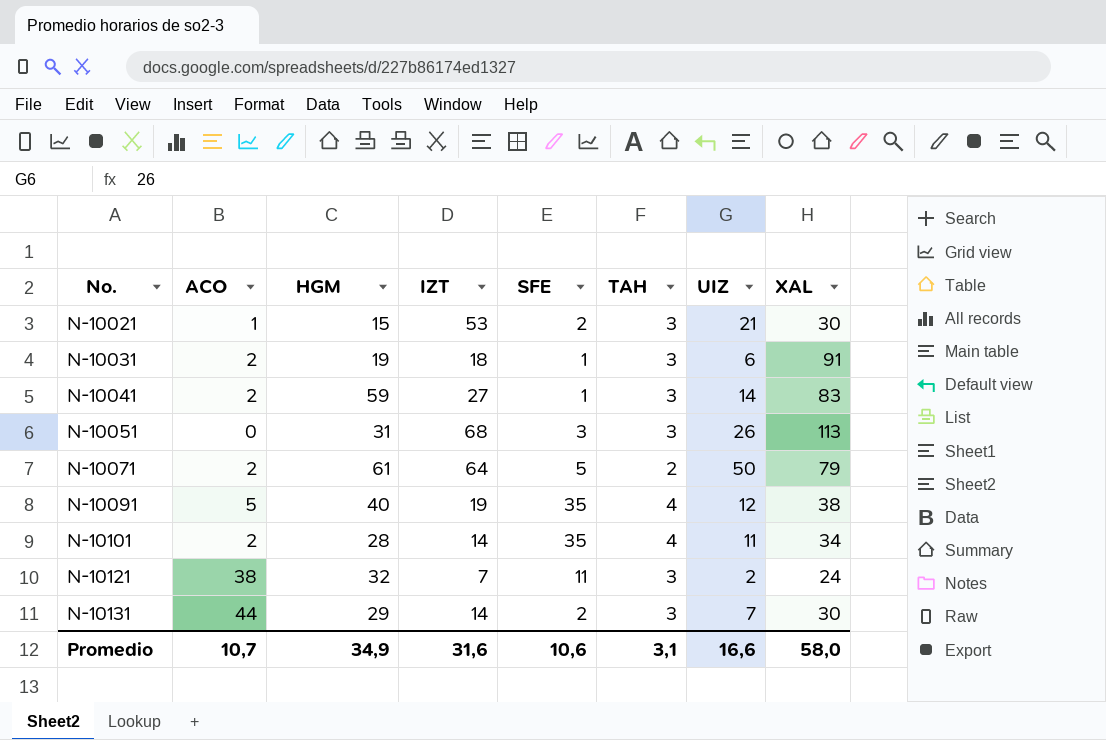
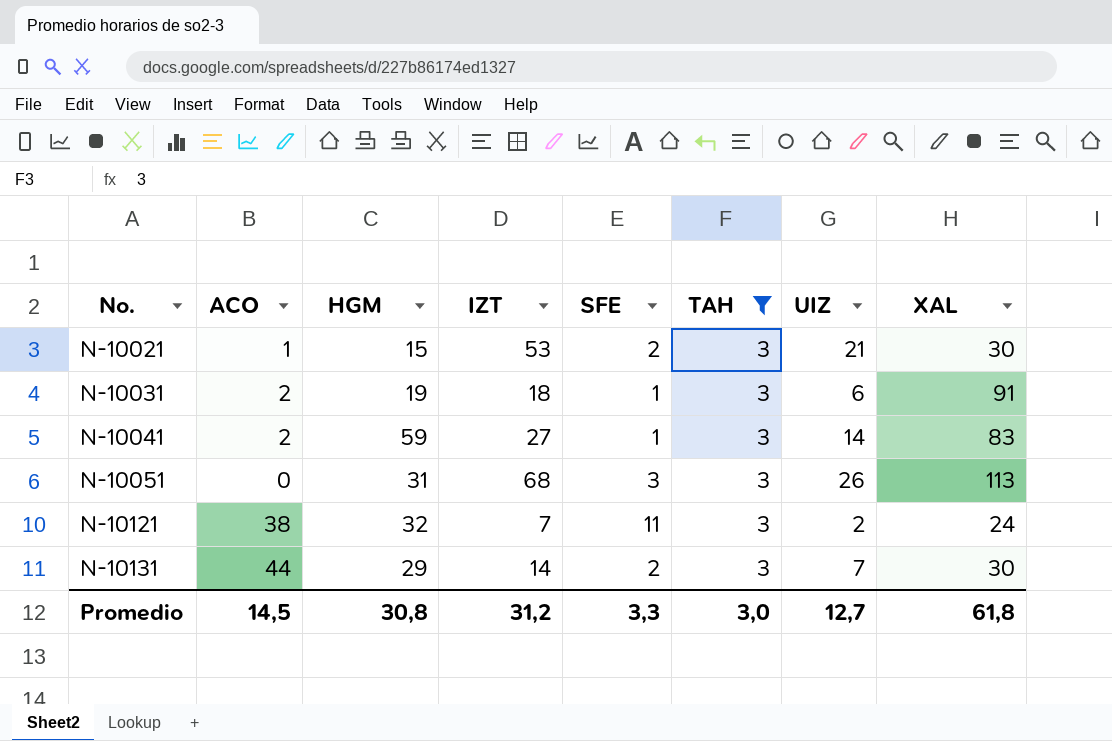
filter: none -> TAH = 3
Promedio | ACO: 10,7 -> 14,5
Promedio | HGM: 34,9 -> 30,8
Promedio | IZT: 31,6 -> 31,2
Promedio | SFE: 10,6 -> 3,3
Promedio | TAH: 3,1 -> 3,0
Promedio | UIZ: 16,6 -> 12,7
Promedio | XAL: 58,0 -> 61,8

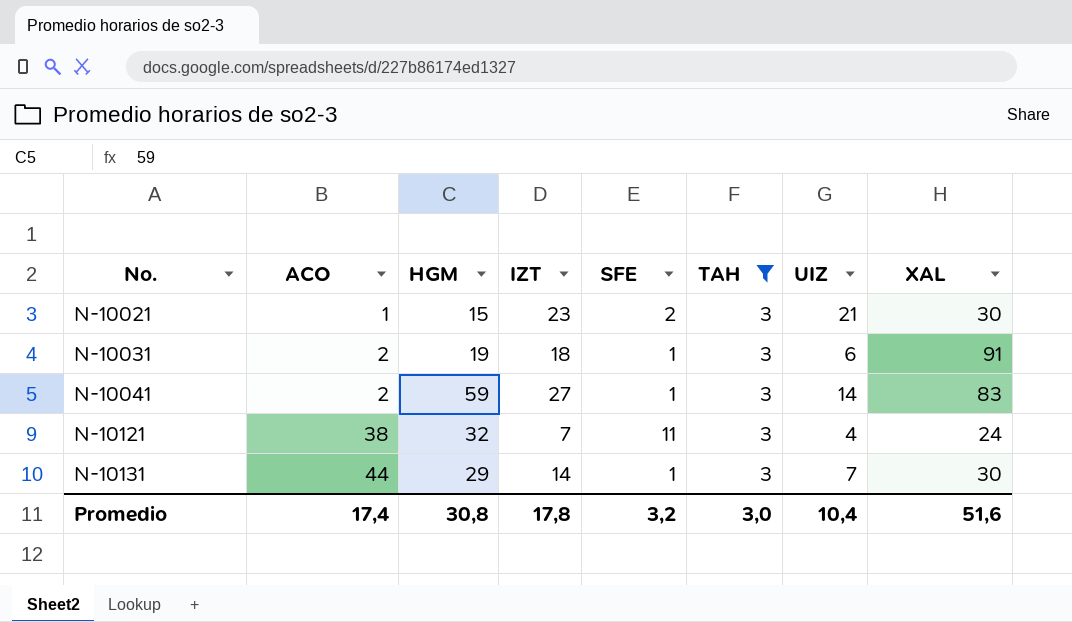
row N-10051: 0 | 31 | 68 | 3 | 3 | 26 | 113 -> none
N-10021 | IZT: 53 -> 23
N-10121 | UIZ: 2 -> 4
N-10131 | SFE: 2 -> 1
Promedio | ACO: 14,5 -> 17,4
Promedio | IZT: 31,2 -> 17,8
Promedio | SFE: 3,3 -> 3,2
Promedio | UIZ: 12,7 -> 10,4
Promedio | XAL: 61,8 -> 51,6

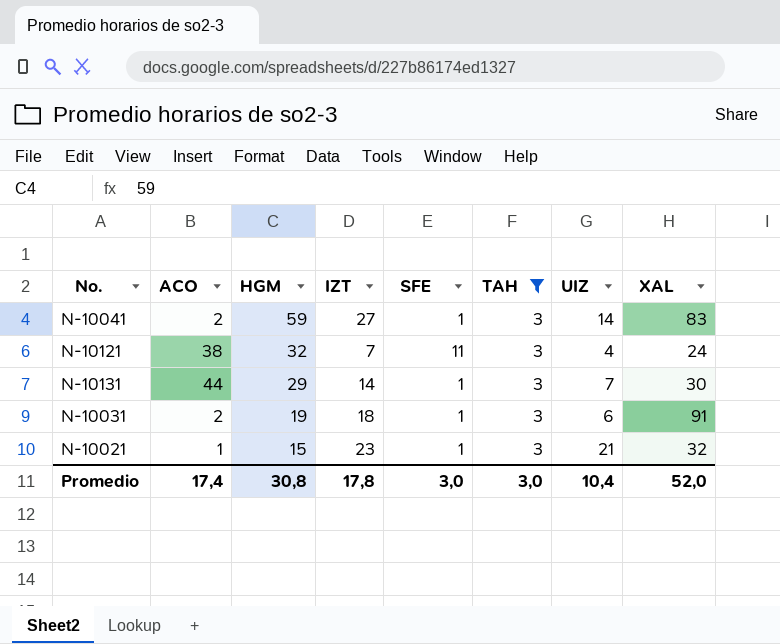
row order: No. ascending -> HGM descending
N-10021 | SFE: 2 -> 1
N-10021 | XAL: 30 -> 32
Promedio | SFE: 3,2 -> 3,0
Promedio | XAL: 51,6 -> 52,0

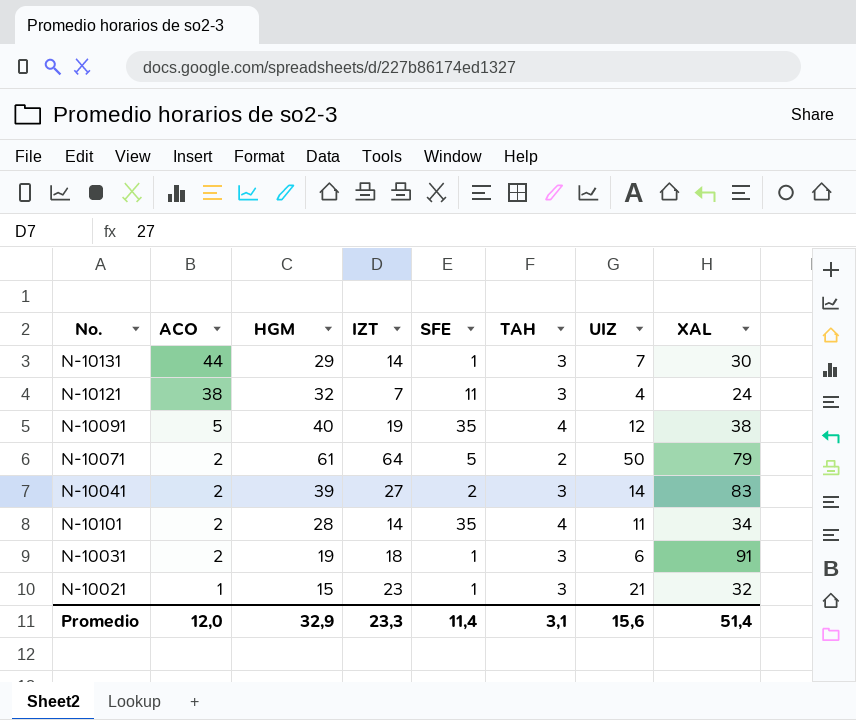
filter: TAH = 3 -> none
row order: HGM descending -> ACO descending
N-10041 | HGM: 59 -> 39
N-10041 | SFE: 1 -> 2
Promedio | ACO: 17,4 -> 12,0
Promedio | HGM: 30,8 -> 32,9
Promedio | IZT: 17,8 -> 23,3
Promedio | SFE: 3,0 -> 11,4
Promedio | TAH: 3,0 -> 3,1
Promedio | UIZ: 10,4 -> 15,6
Promedio | XAL: 52,0 -> 51,4

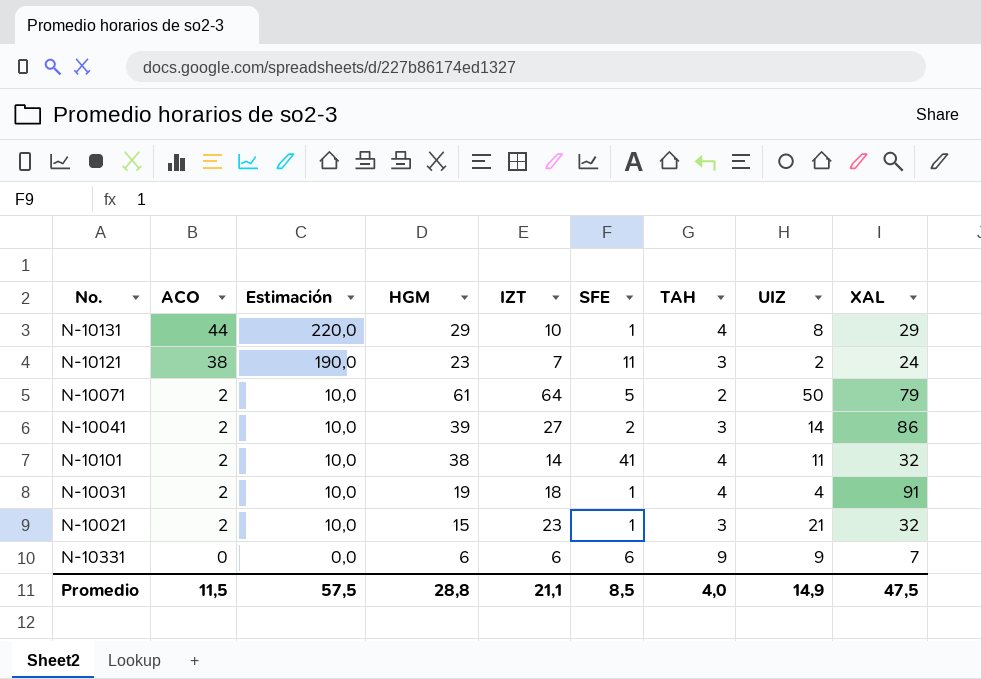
column Estimación | formula: none -> [ACO] * 5
row N-10091: 5 | 40 | 19 | 35 | 4 | 12 | 38 -> none
N-10131 | IZT: 14 -> 10
N-10131 | TAH: 3 -> 4
N-10131 | UIZ: 7 -> 8
N-10131 | XAL: 30 -> 29
N-10121 | HGM: 32 -> 23
N-10121 | UIZ: 4 -> 2
N-10041 | XAL: 83 -> 86
N-10101 | HGM: 28 -> 38
N-10101 | SFE: 35 -> 41
N-10101 | XAL: 34 -> 32
N-10031 | TAH: 3 -> 4
N-10031 | UIZ: 6 -> 4
N-10021 | ACO: 1 -> 2
row N-10331: none -> 0 | 0,0 | 6 | 6 | 6 | 9 | 9 | 7
Promedio | ACO: 12,0 -> 11,5
Promedio | HGM: 32,9 -> 28,8
Promedio | IZT: 23,3 -> 21,1
Promedio | SFE: 11,4 -> 8,5
Promedio | TAH: 3,1 -> 4,0
Promedio | UIZ: 15,6 -> 14,9
Promedio | XAL: 51,4 -> 47,5

